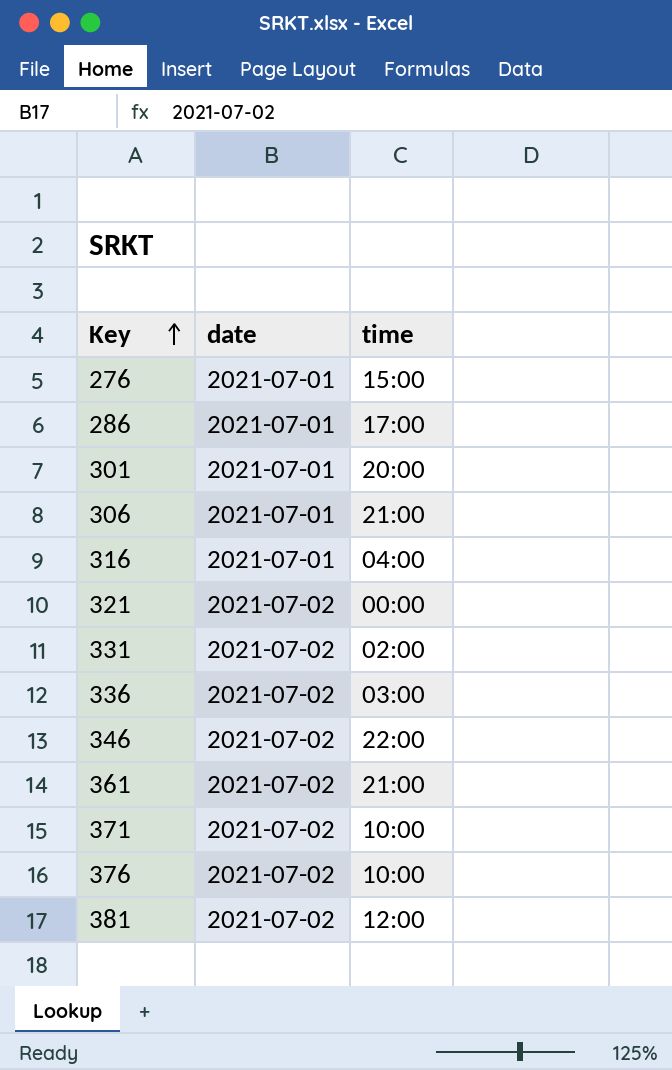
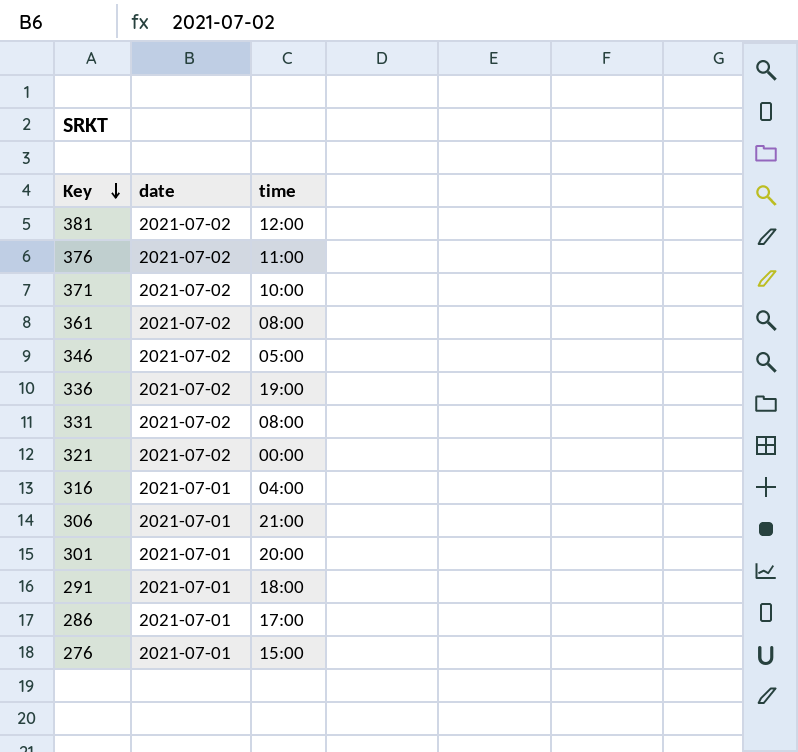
row order: Key ascending -> Key descending
376 | time: 10:00 -> 11:00
361 | time: 21:00 -> 08:00
346 | time: 22:00 -> 05:00
336 | time: 03:00 -> 19:00
331 | time: 02:00 -> 08:00
row 291: none -> 2021-07-01 | 18:00

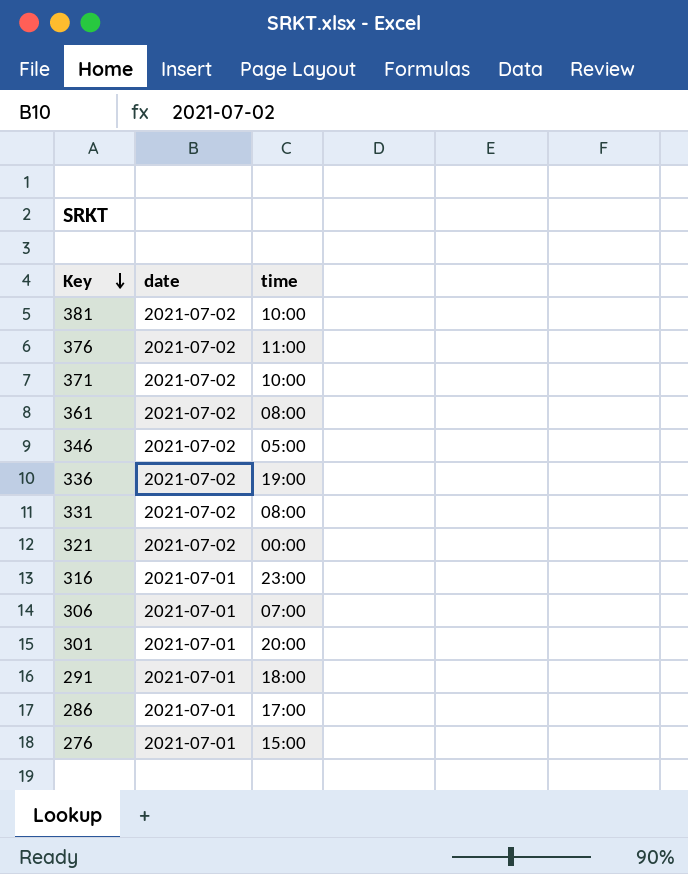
381 | time: 12:00 -> 10:00
316 | time: 04:00 -> 23:00
306 | time: 21:00 -> 07:00

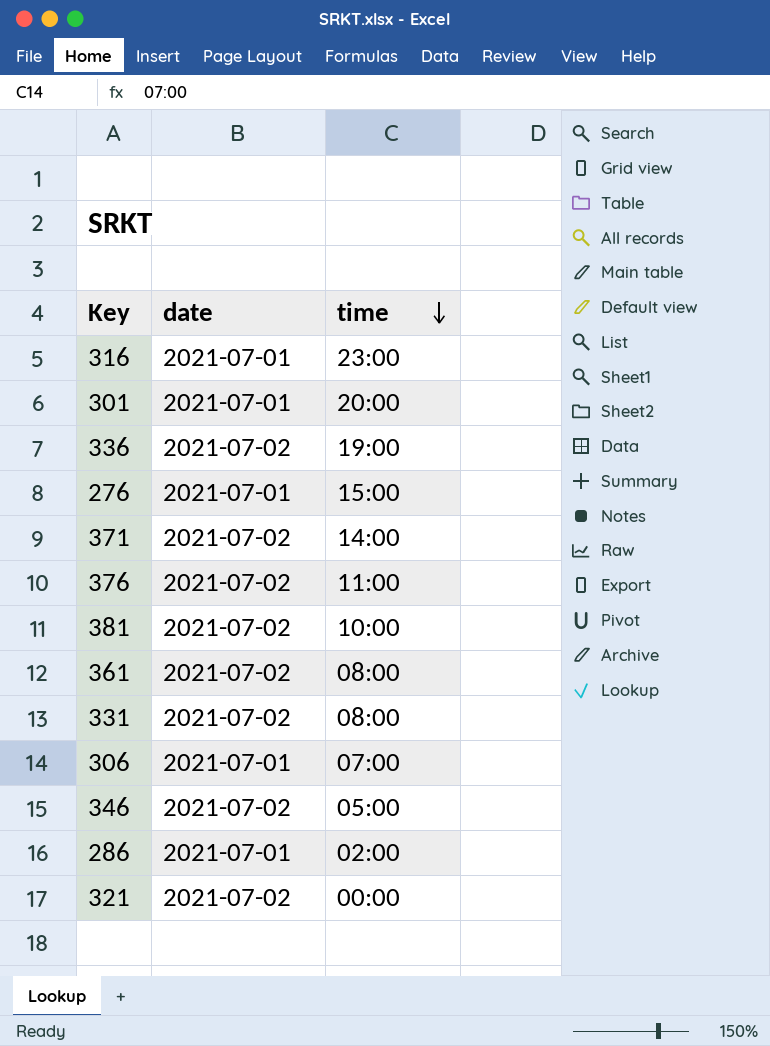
row order: Key descending -> time descending
row 291: 2021-07-01 | 18:00 -> none
371 | time: 10:00 -> 14:00
286 | time: 17:00 -> 02:00

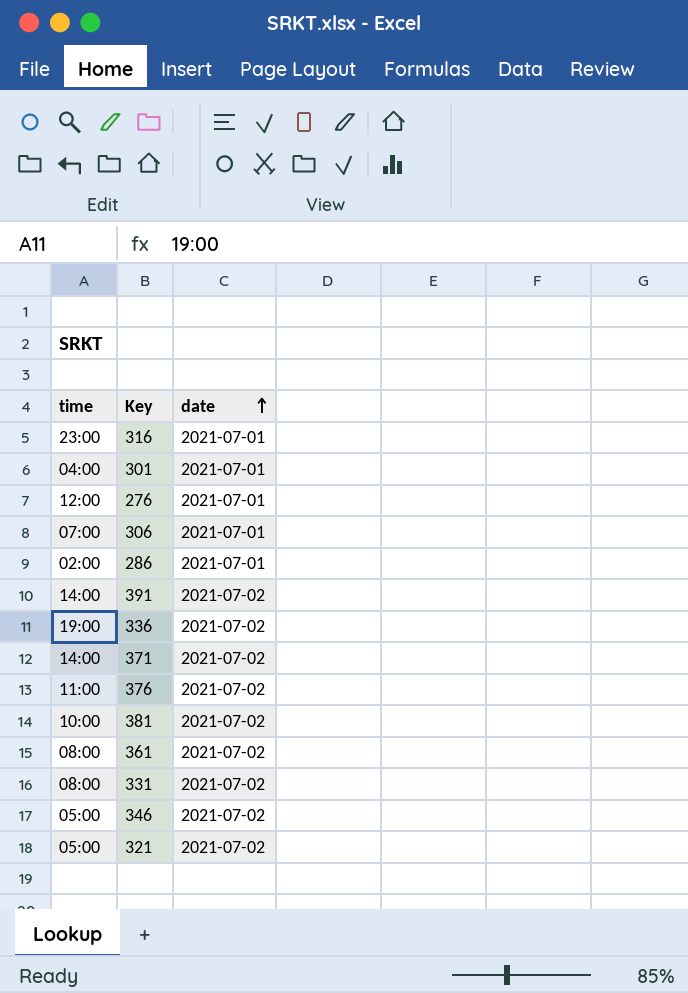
row order: time descending -> date ascending
column time | position: 3 -> 1
301 | time: 20:00 -> 04:00
276 | time: 15:00 -> 12:00
row 391: none -> 14:00 | 2021-07-02
321 | time: 00:00 -> 05:00

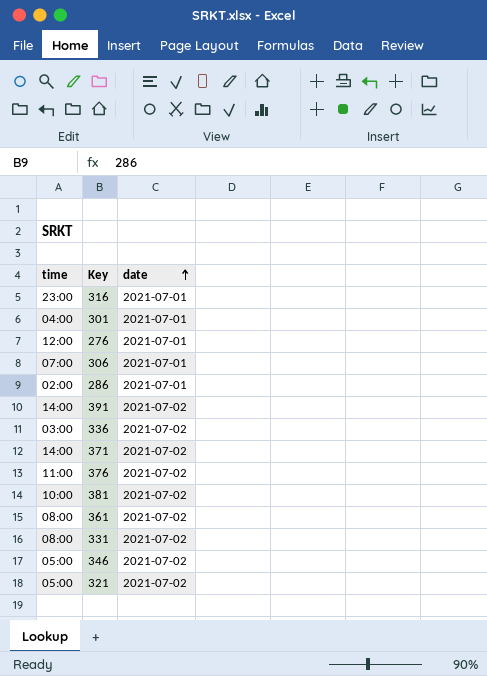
336 | time: 19:00 -> 03:00

